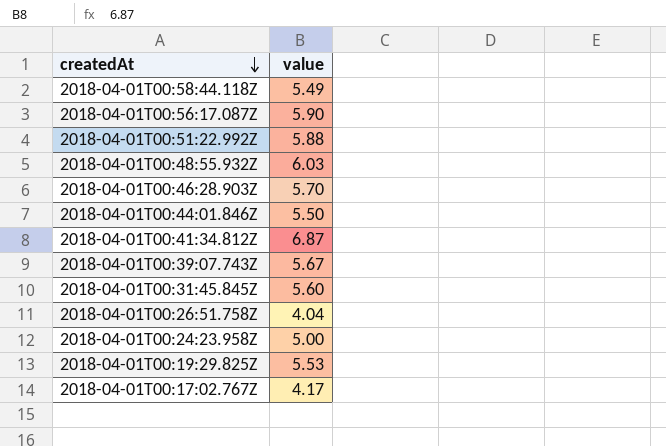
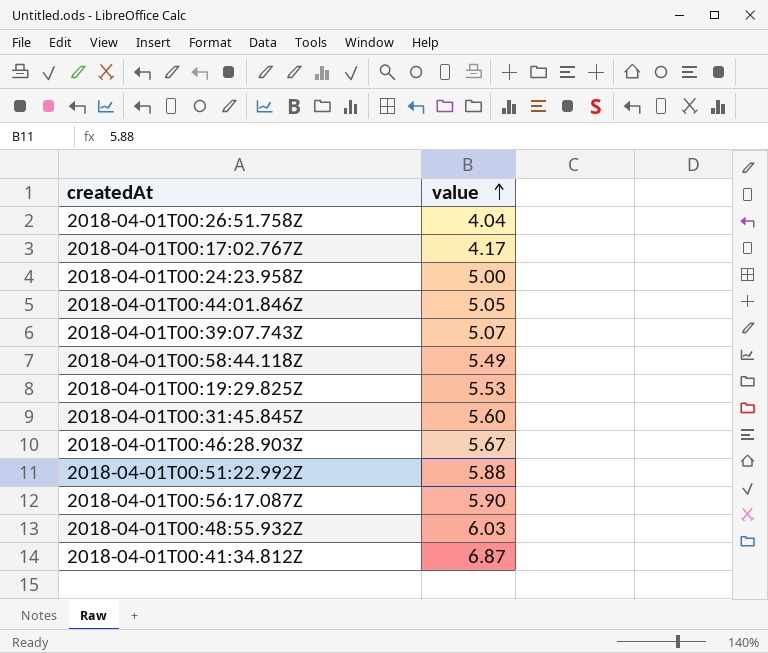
row order: createdAt descending -> value ascending
2018-04-01T00:44:01.846Z | value: 5.50 -> 5.05
2018-04-01T00:39:07.743Z | value: 5.67 -> 5.07
2018-04-01T00:46:28.903Z | value: 5.70 -> 5.67

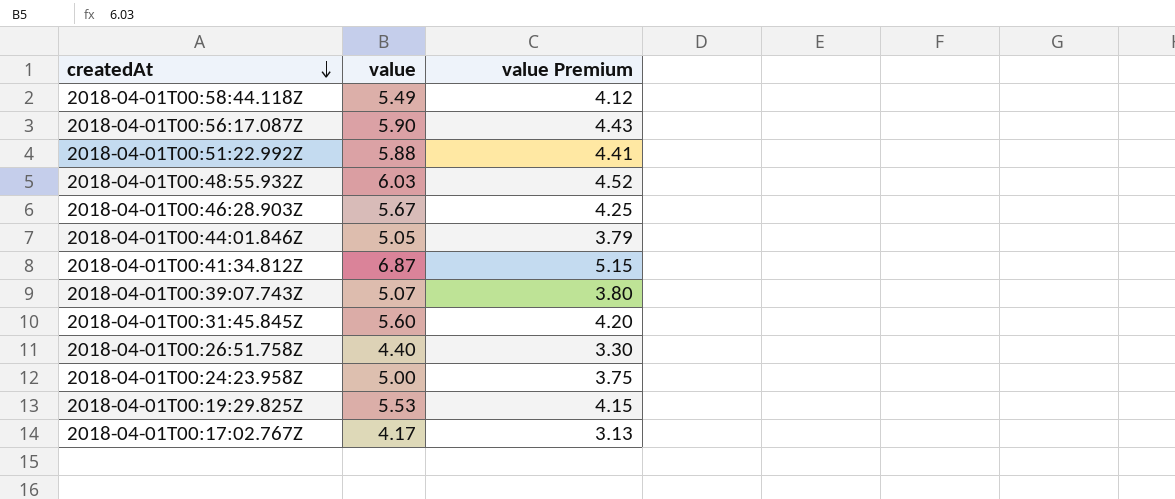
row order: value ascending -> createdAt descending
column value Premium | formula: none -> [value] * 0.75
2018-04-01T00:26:51.758Z | value: 4.04 -> 4.40

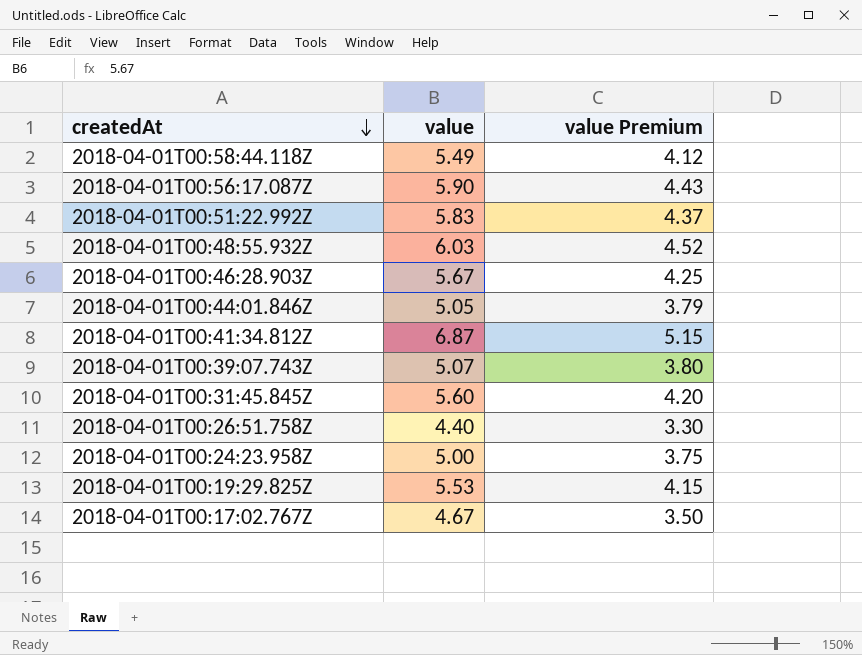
2018-04-01T00:51:22.992Z | value: 5.88 -> 5.83
2018-04-01T00:51:22.992Z | value Premium: 4.41 -> 4.37
2018-04-01T00:17:02.767Z | value: 4.17 -> 4.67
2018-04-01T00:17:02.767Z | value Premium: 3.13 -> 3.50

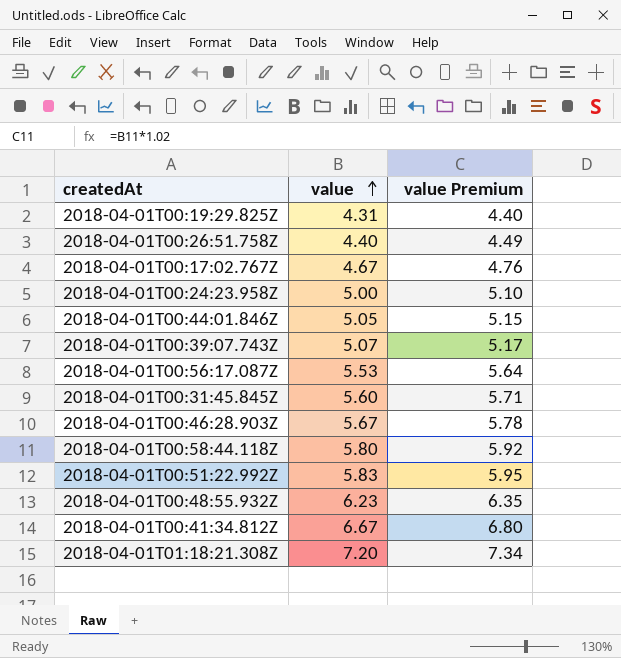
row order: createdAt descending -> value ascending
column value Premium | formula: [value] * 0.75 -> [value] * 1.02
2018-04-01T00:19:29.825Z | value: 5.53 -> 4.31
2018-04-01T00:56:17.087Z | value: 5.90 -> 5.53
2018-04-01T00:58:44.118Z | value: 5.49 -> 5.80
2018-04-01T00:48:55.932Z | value: 6.03 -> 6.23
2018-04-01T00:41:34.812Z | value: 6.87 -> 6.67
row 2018-04-01T01:18:21.308Z: none -> 7.20 | 7.34

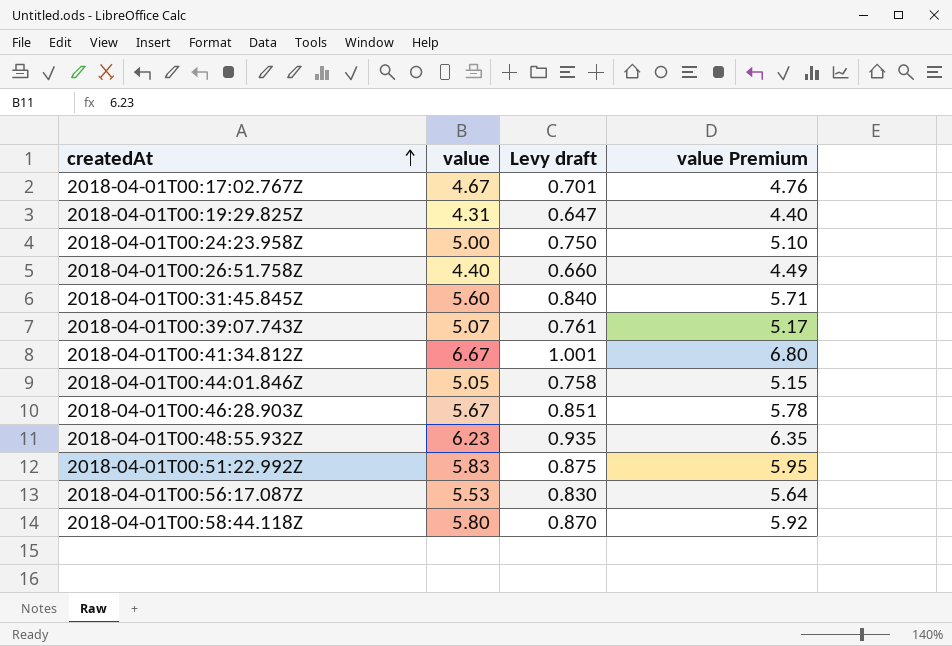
row order: value ascending -> createdAt ascending
column Levy draft | formula: none -> [value] * 0.15
row 2018-04-01T01:18:21.308Z: 7.20 | 7.34 -> none

